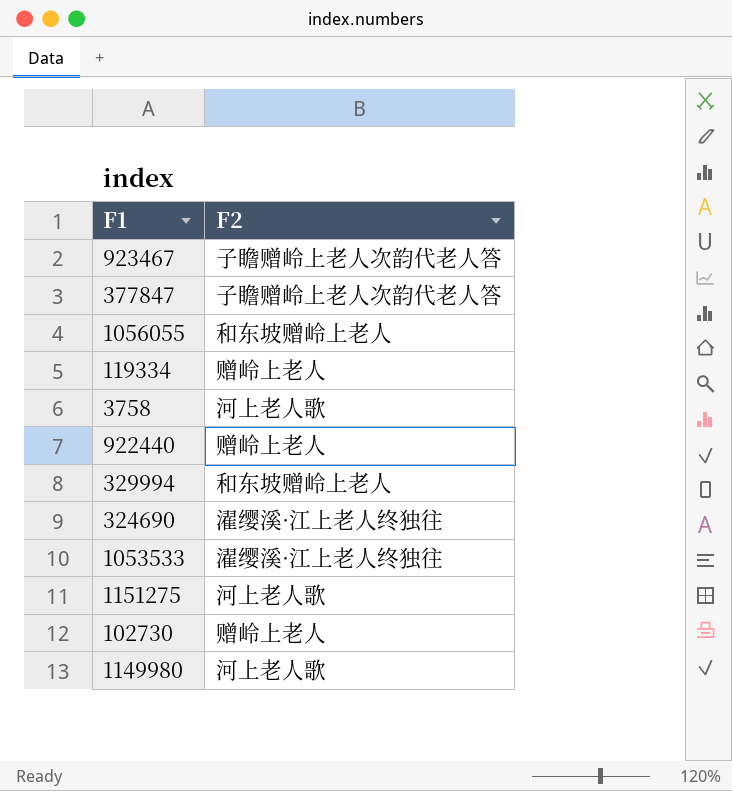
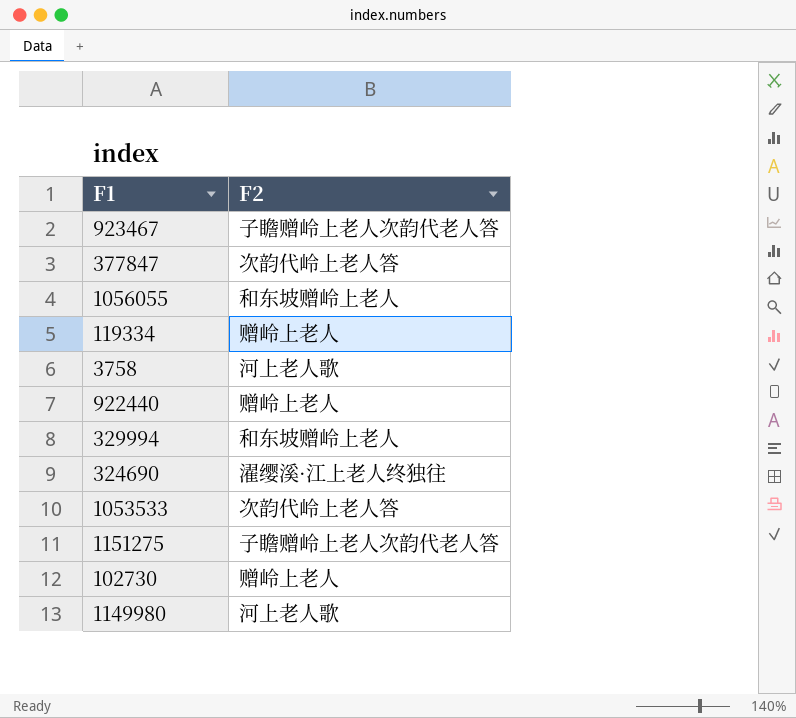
377847 | F2: 子瞻赠岭上老人次韵代老人答 -> 次韵代岭上老人答
1053533 | F2: 濯缨溪·江上老人终独往 -> 次韵代岭上老人答
1151275 | F2: 河上老人歌 -> 子瞻赠岭上老人次韵代老人答

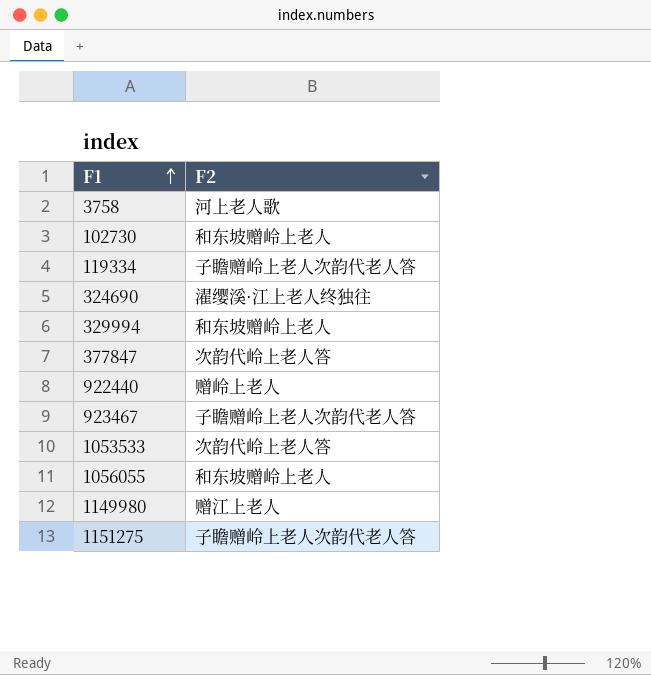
row order: none -> F1 ascending
102730 | F2: 赠岭上老人 -> 和东坡赠岭上老人
119334 | F2: 赠岭上老人 -> 子瞻赠岭上老人次韵代老人答
1149980 | F2: 河上老人歌 -> 赠江上老人

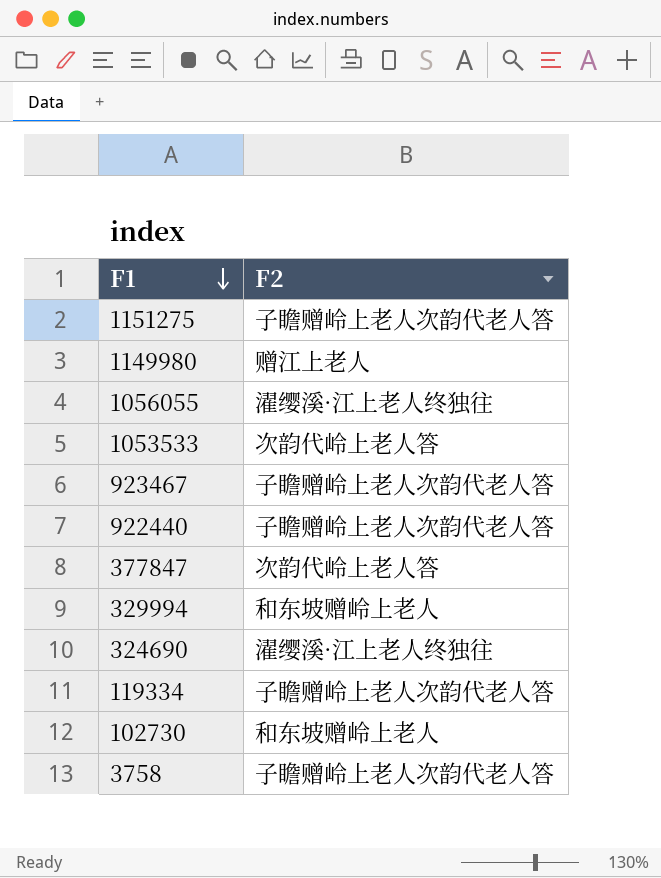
row order: F1 ascending -> F1 descending
1056055 | F2: 和东坡赠岭上老人 -> 濯缨溪·江上老人终独往
922440 | F2: 赠岭上老人 -> 子瞻赠岭上老人次韵代老人答
3758 | F2: 河上老人歌 -> 子瞻赠岭上老人次韵代老人答

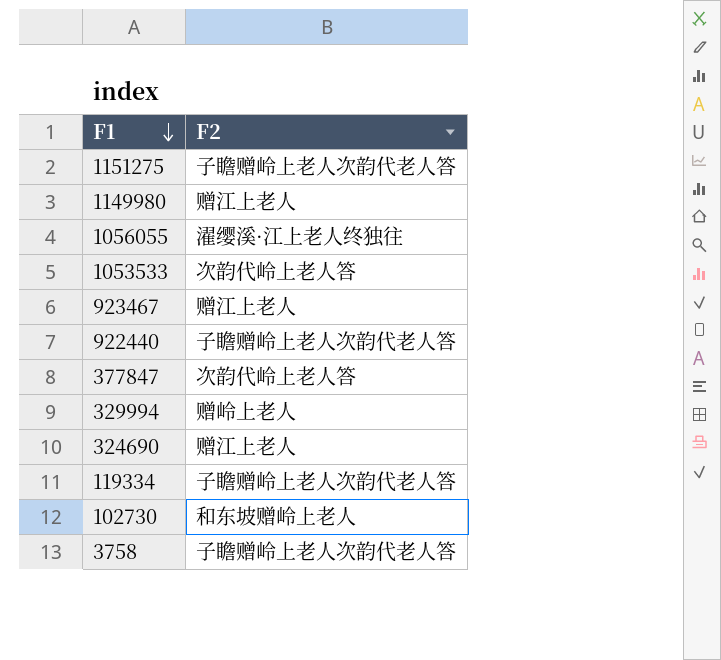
923467 | F2: 子瞻赠岭上老人次韵代老人答 -> 赠江上老人
329994 | F2: 和东坡赠岭上老人 -> 赠岭上老人
324690 | F2: 濯缨溪·江上老人终独往 -> 赠江上老人

